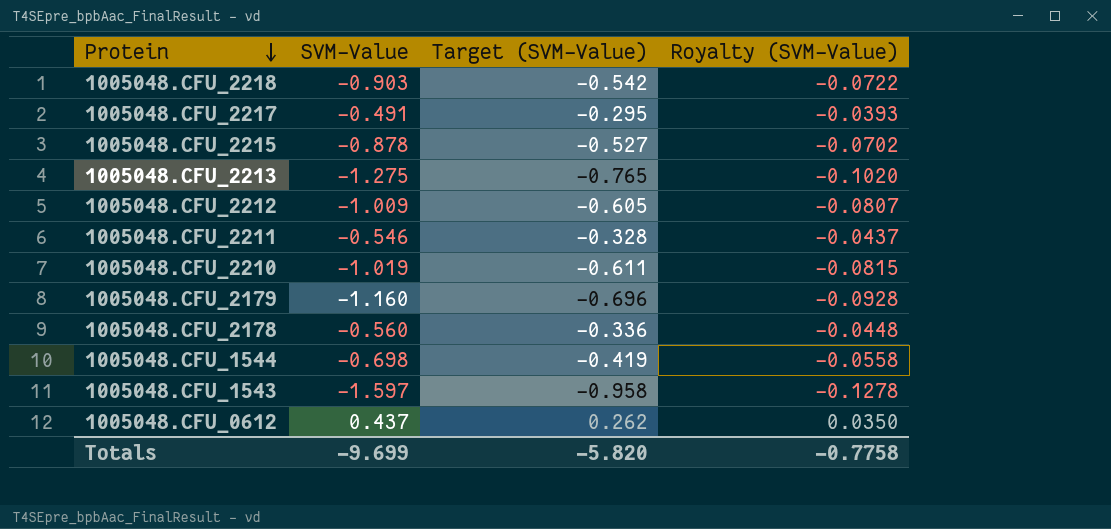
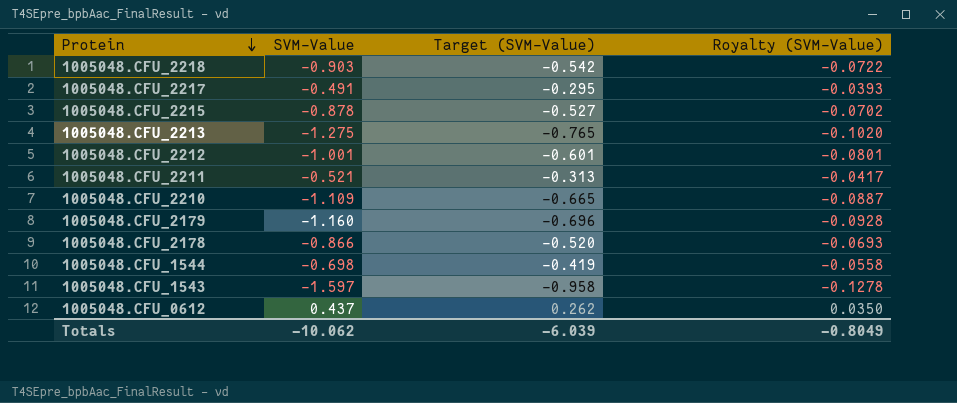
1005048.CFU_2212 | SVM-Value: -1.009 -> -1.001
1005048.CFU_2212 | Target (SVM-Value): -0.605 -> -0.601
1005048.CFU_2212 | Royalty (SVM-Value): -0.0807 -> -0.0801
1005048.CFU_2211 | SVM-Value: -0.546 -> -0.521
1005048.CFU_2211 | Target (SVM-Value): -0.328 -> -0.313
1005048.CFU_2211 | Royalty (SVM-Value): -0.0437 -> -0.0417
1005048.CFU_2210 | SVM-Value: -1.019 -> -1.109
1005048.CFU_2210 | Target (SVM-Value): -0.611 -> -0.665
1005048.CFU_2210 | Royalty (SVM-Value): -0.0815 -> -0.0887
1005048.CFU_2178 | SVM-Value: -0.560 -> -0.866
1005048.CFU_2178 | Target (SVM-Value): -0.336 -> -0.520
1005048.CFU_2178 | Royalty (SVM-Value): -0.0448 -> -0.0693
Totals | SVM-Value: -9.699 -> -10.062
Totals | Target (SVM-Value): -5.820 -> -6.039
Totals | Royalty (SVM-Value): -0.7758 -> -0.8049

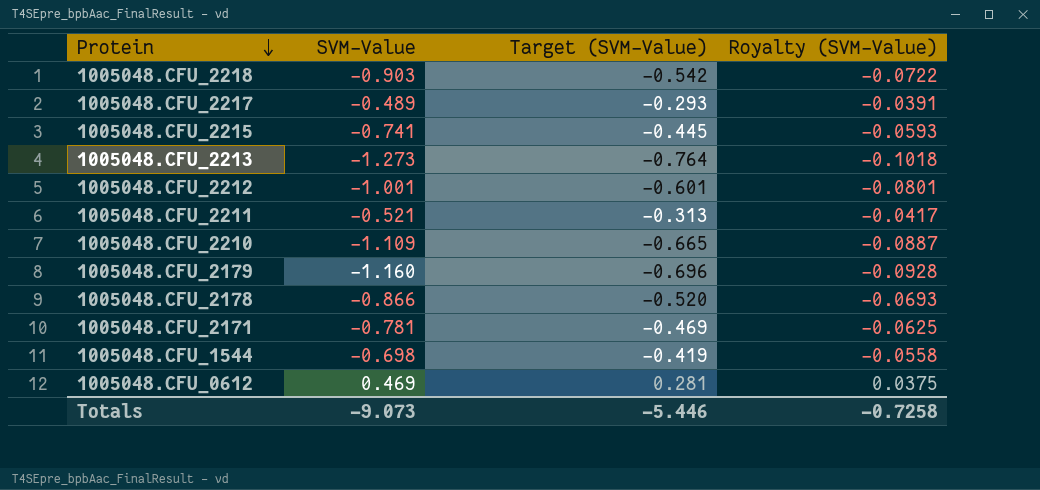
row 1005048.CFU_1543: -1.597 | -0.958 | -0.1278 -> none
1005048.CFU_2217 | SVM-Value: -0.491 -> -0.489
1005048.CFU_2217 | Target (SVM-Value): -0.295 -> -0.293
1005048.CFU_2217 | Royalty (SVM-Value): -0.0393 -> -0.0391
1005048.CFU_2215 | SVM-Value: -0.878 -> -0.741
1005048.CFU_2215 | Target (SVM-Value): -0.527 -> -0.445
1005048.CFU_2215 | Royalty (SVM-Value): -0.0702 -> -0.0593
1005048.CFU_2213 | SVM-Value: -1.275 -> -1.273
1005048.CFU_2213 | Target (SVM-Value): -0.765 -> -0.764
1005048.CFU_2213 | Royalty (SVM-Value): -0.1020 -> -0.1018
row 1005048.CFU_2171: none -> -0.781 | -0.469 | -0.0625
1005048.CFU_0612 | SVM-Value: 0.437 -> 0.469
1005048.CFU_0612 | Target (SVM-Value): 0.262 -> 0.281
1005048.CFU_0612 | Royalty (SVM-Value): 0.0350 -> 0.0375
Totals | SVM-Value: -10.062 -> -9.073
Totals | Target (SVM-Value): -6.039 -> -5.446
Totals | Royalty (SVM-Value): -0.8049 -> -0.7258

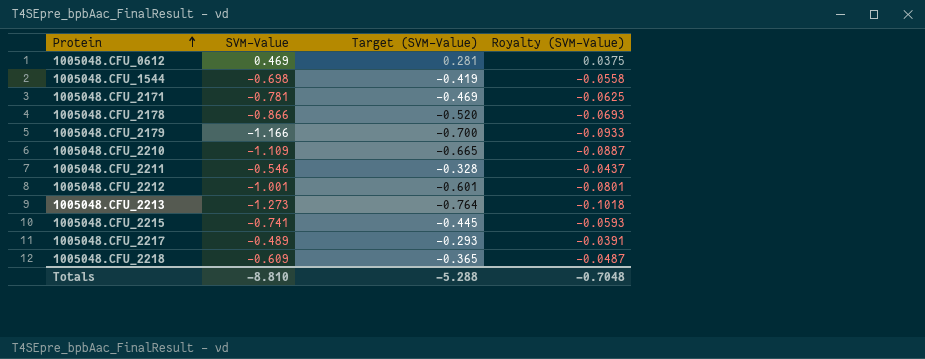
row order: Protein descending -> Protein ascending
1005048.CFU_2179 | SVM-Value: -1.160 -> -1.166
1005048.CFU_2179 | Target (SVM-Value): -0.696 -> -0.700
1005048.CFU_2179 | Royalty (SVM-Value): -0.0928 -> -0.0933
1005048.CFU_2211 | SVM-Value: -0.521 -> -0.546
1005048.CFU_2211 | Target (SVM-Value): -0.313 -> -0.328
1005048.CFU_2211 | Royalty (SVM-Value): -0.0417 -> -0.0437
1005048.CFU_2218 | SVM-Value: -0.903 -> -0.609
1005048.CFU_2218 | Target (SVM-Value): -0.542 -> -0.365
1005048.CFU_2218 | Royalty (SVM-Value): -0.0722 -> -0.0487
Totals | SVM-Value: -9.073 -> -8.810
Totals | Target (SVM-Value): -5.446 -> -5.288
Totals | Royalty (SVM-Value): -0.7258 -> -0.7048

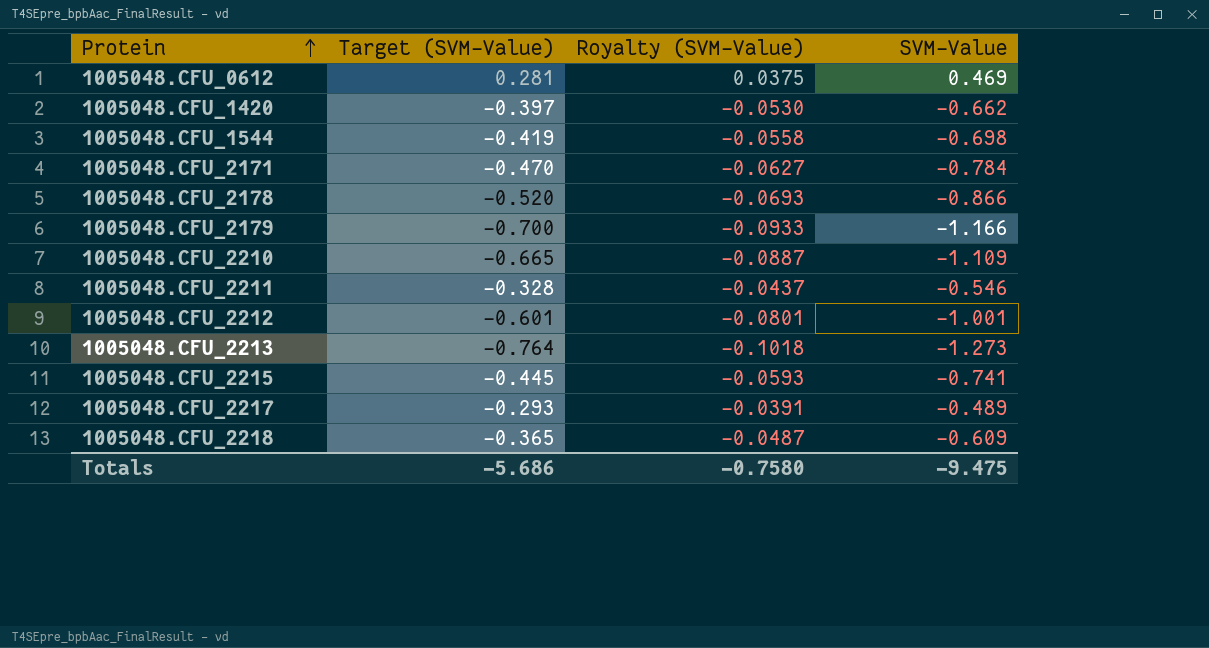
column SVM-Value | position: 2 -> 4
row 1005048.CFU_1420: none -> -0.397 | -0.0530 | -0.662
1005048.CFU_2171 | Target (SVM-Value): -0.469 -> -0.470
1005048.CFU_2171 | Royalty (SVM-Value): -0.0625 -> -0.0627
1005048.CFU_2171 | SVM-Value: -0.781 -> -0.784
Totals | Target (SVM-Value): -5.288 -> -5.686
Totals | Royalty (SVM-Value): -0.7048 -> -0.7580
Totals | SVM-Value: -8.810 -> -9.475

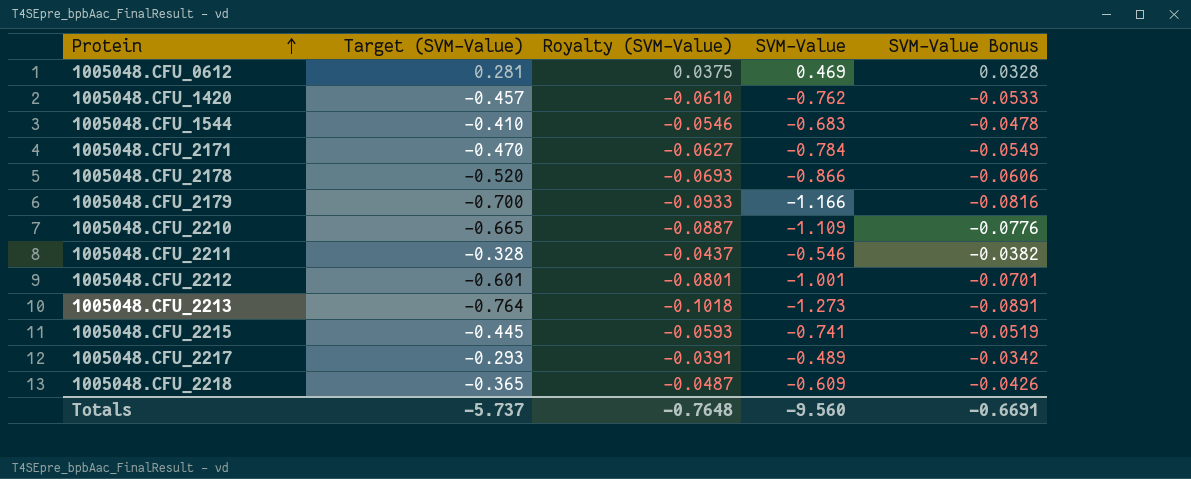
column SVM-Value Bonus | formula: none -> [SVM-Value] * 0.07
1005048.CFU_1420 | Target (SVM-Value): -0.397 -> -0.457
1005048.CFU_1420 | Royalty (SVM-Value): -0.0530 -> -0.0610
1005048.CFU_1420 | SVM-Value: -0.662 -> -0.762
1005048.CFU_1544 | Target (SVM-Value): -0.419 -> -0.410
1005048.CFU_1544 | Royalty (SVM-Value): -0.0558 -> -0.0546
1005048.CFU_1544 | SVM-Value: -0.698 -> -0.683
Totals | Target (SVM-Value): -5.686 -> -5.737
Totals | Royalty (SVM-Value): -0.7580 -> -0.7648
Totals | SVM-Value: -9.475 -> -9.560

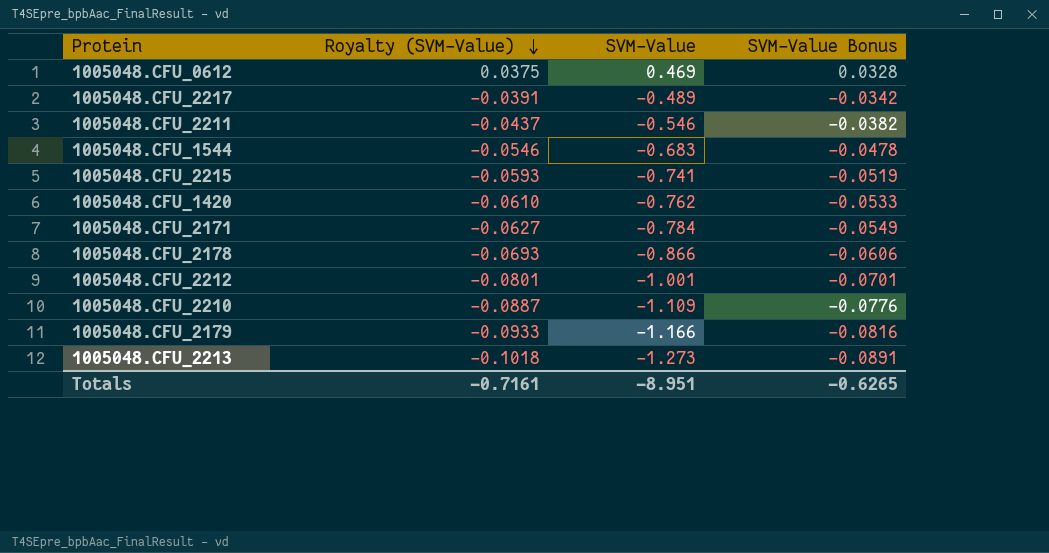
row order: Protein ascending -> Royalty (SVM-Value) descending
column Target (SVM-Value) | formula: [SVM-Value] * 0.6 -> none
row 1005048.CFU_2218: -0.365 | -0.0487 | -0.609 | -0.0426 -> none
Totals | Royalty (SVM-Value): -0.7648 -> -0.7161
Totals | SVM-Value: -9.560 -> -8.951
Totals | SVM-Value Bonus: -0.6691 -> -0.6265

